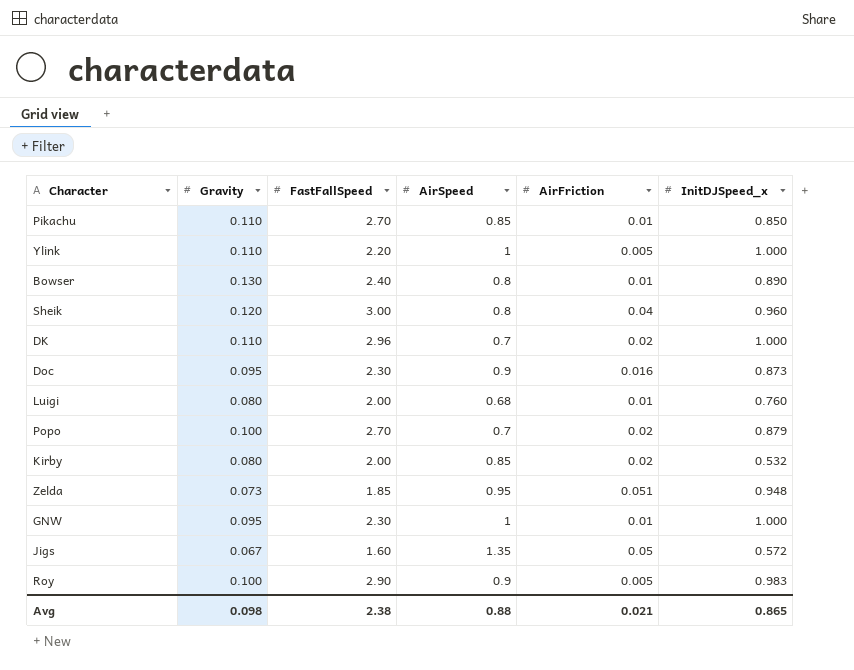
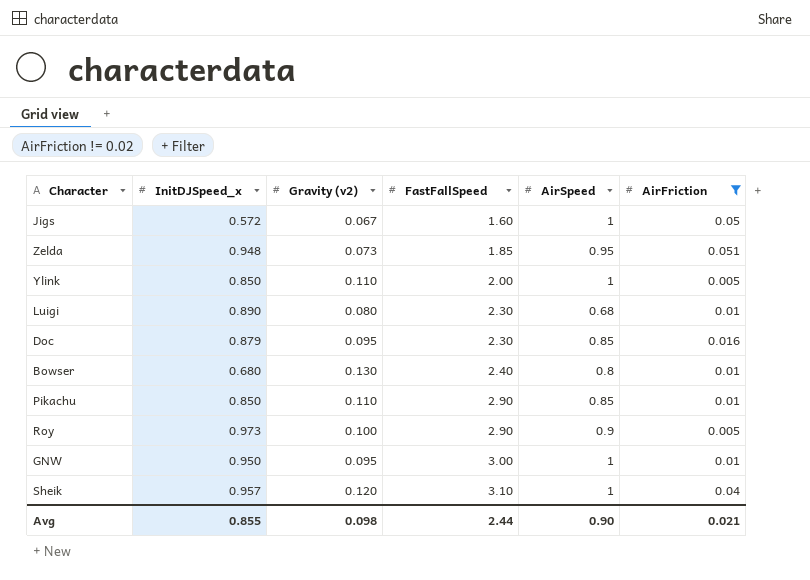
filter: none -> AirFriction != 0.02
row order: none -> FastFallSpeed ascending
column InitDJSpeed_x | position: 6 -> 2
column name: Gravity -> Gravity (v2)
Jigs | AirSpeed: 1.35 -> 1
Ylink | InitDJSpeed_x: 1.000 -> 0.850
Ylink | FastFallSpeed: 2.20 -> 2.00
Luigi | InitDJSpeed_x: 0.760 -> 0.890
Luigi | FastFallSpeed: 2.00 -> 2.30
Doc | InitDJSpeed_x: 0.873 -> 0.879
Doc | AirSpeed: 0.9 -> 0.85
Bowser | InitDJSpeed_x: 0.890 -> 0.680
Pikachu | FastFallSpeed: 2.70 -> 2.90
Roy | InitDJSpeed_x: 0.983 -> 0.973
GNW | InitDJSpeed_x: 1.000 -> 0.950
GNW | FastFallSpeed: 2.30 -> 3.00
Sheik | InitDJSpeed_x: 0.960 -> 0.957
Sheik | FastFallSpeed: 3.00 -> 3.10
Sheik | AirSpeed: 0.8 -> 1
Avg | InitDJSpeed_x: 0.865 -> 0.855
Avg | FastFallSpeed: 2.38 -> 2.44
Avg | AirSpeed: 0.88 -> 0.90

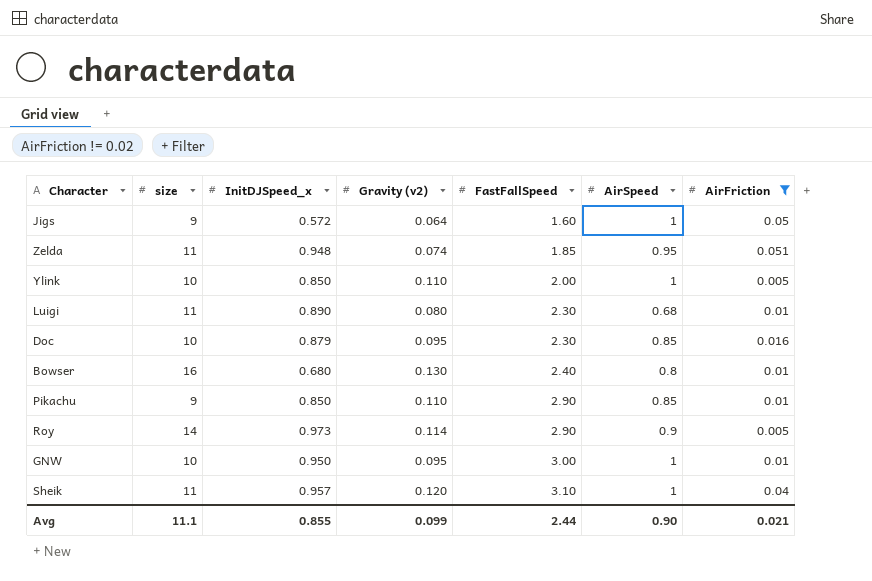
column size | position: none -> 2
Jigs | Gravity (v2): 0.067 -> 0.064
Zelda | Gravity (v2): 0.073 -> 0.074
Roy | Gravity (v2): 0.100 -> 0.114
Avg | Gravity (v2): 0.098 -> 0.099

